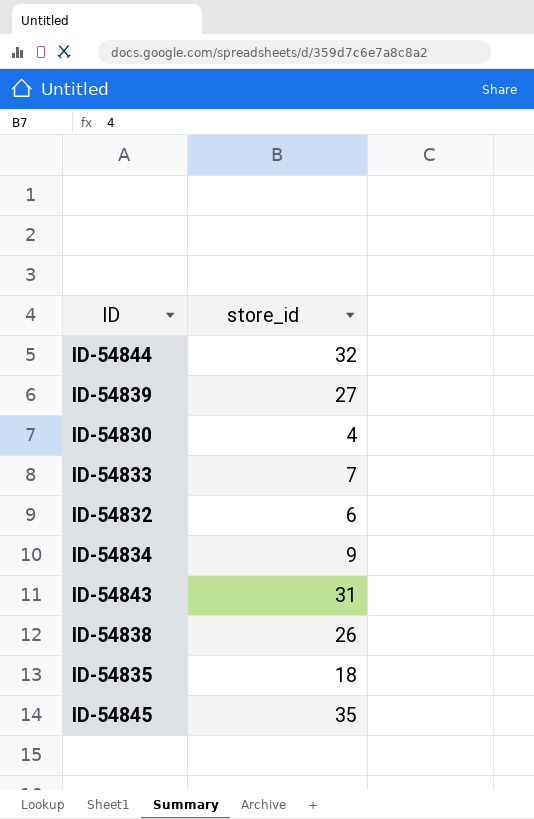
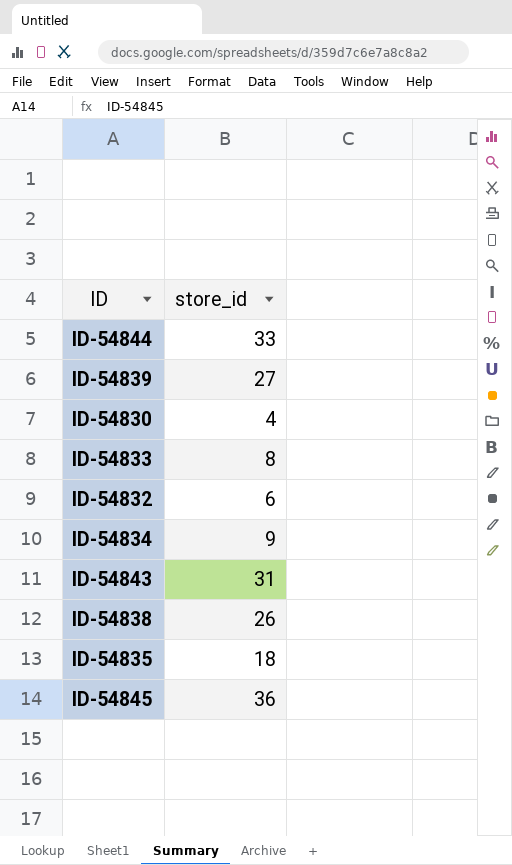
ID-54844 | store_id: 32 -> 33
ID-54833 | store_id: 7 -> 8
ID-54845 | store_id: 35 -> 36

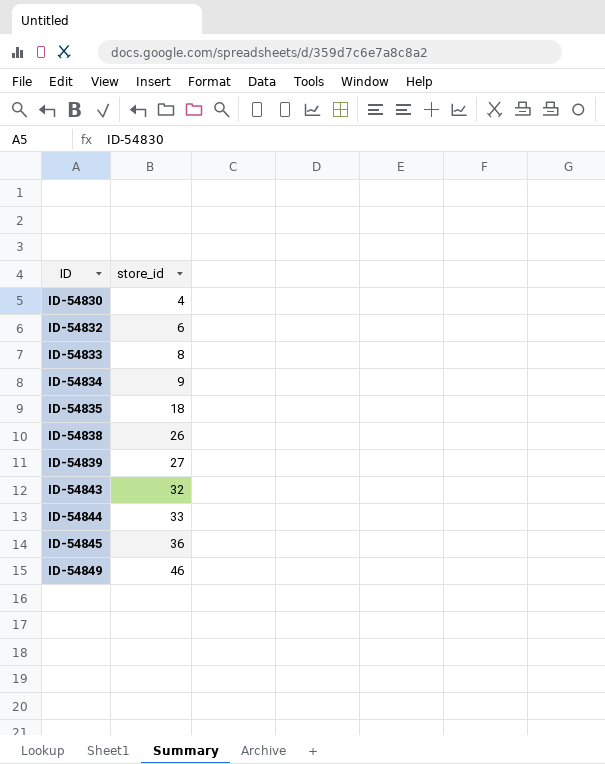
row order: none -> ID ascending
ID-54843 | store_id: 31 -> 32
row ID-54849: none -> 46

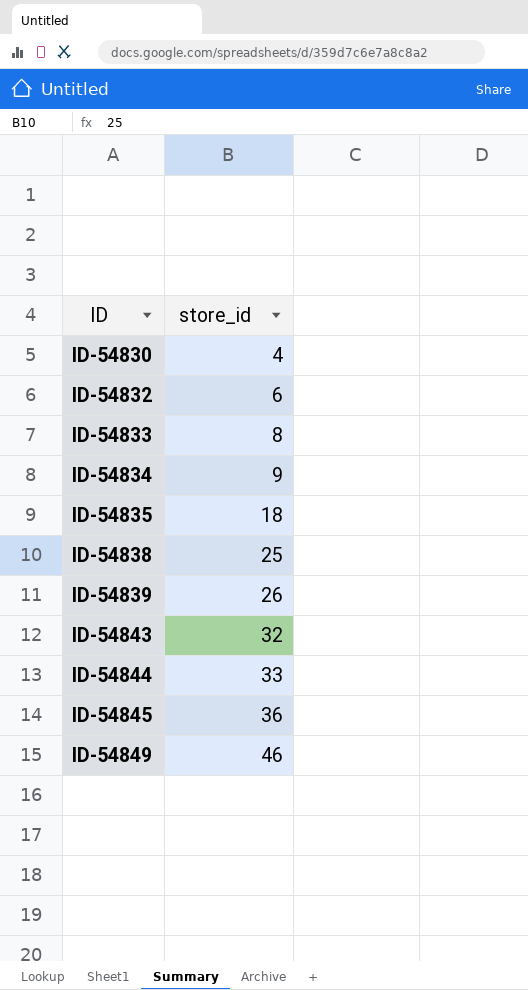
ID-54838 | store_id: 26 -> 25
ID-54839 | store_id: 27 -> 26

